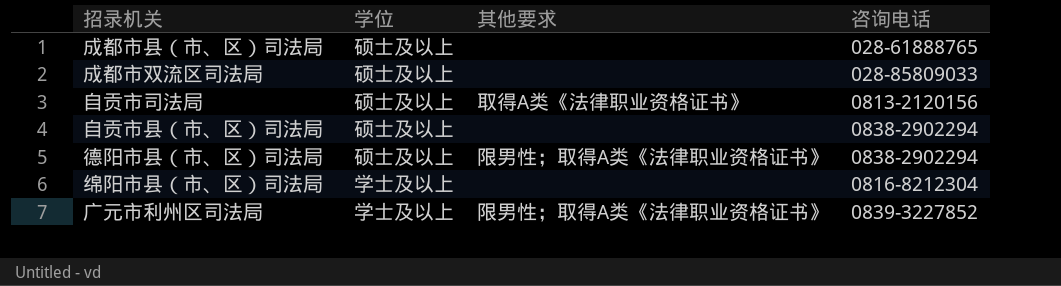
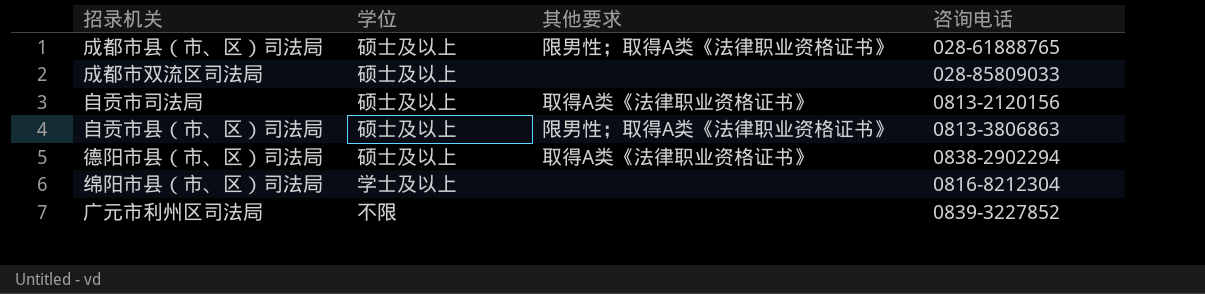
成都市县（市、区）司法局 | 其他要求: none -> 限男性；取得A类《法律职业资格证书》
自贡市县（市、区）司法局 | 其他要求: none -> 限男性；取得A类《法律职业资格证书》
自贡市县（市、区）司法局 | 咨询电话: 0838-2902294 -> 0813-3806863
德阳市县（市、区）司法局 | 其他要求: 限男性；取得A类《法律职业资格证书》 -> 取得A类《法律职业资格证书》
广元市利州区司法局 | 学位: 学士及以上 -> 不限
广元市利州区司法局 | 其他要求: 限男性；取得A类《法律职业资格证书》 -> none

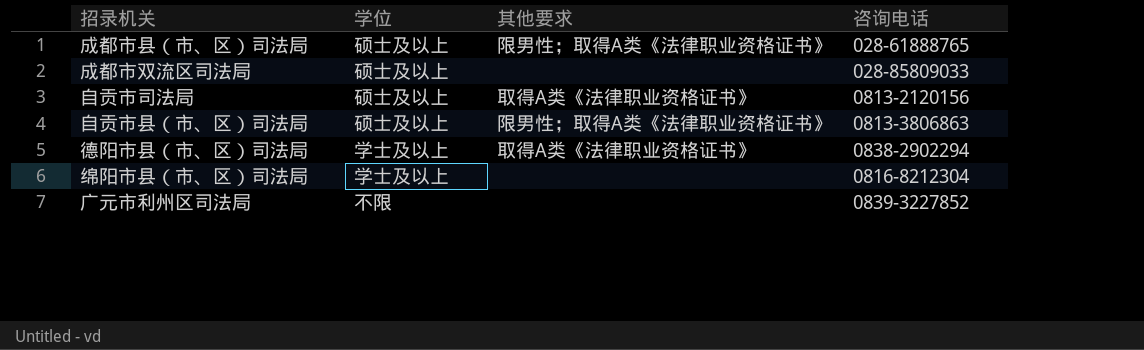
德阳市县（市、区）司法局 | 学位: 硕士及以上 -> 学士及以上

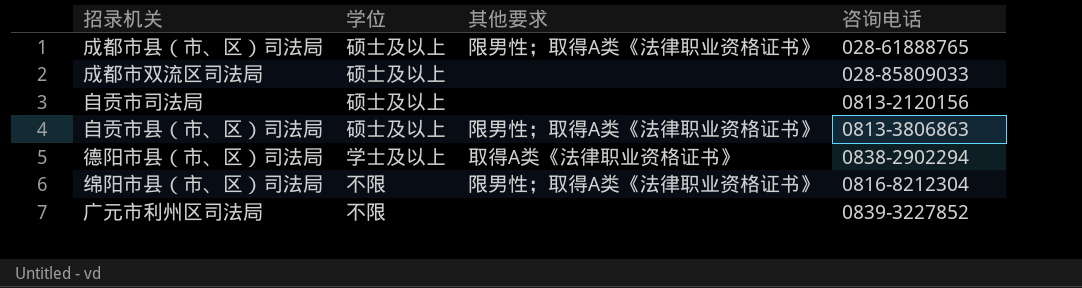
自贡市司法局 | 其他要求: 取得A类《法律职业资格证书》 -> none
绵阳市县（市、区）司法局 | 学位: 学士及以上 -> 不限
绵阳市县（市、区）司法局 | 其他要求: none -> 限男性；取得A类《法律职业资格证书》

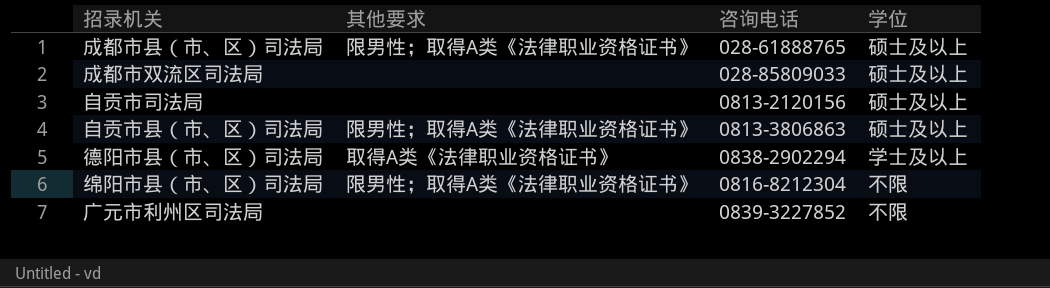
column 学位 | position: 2 -> 4

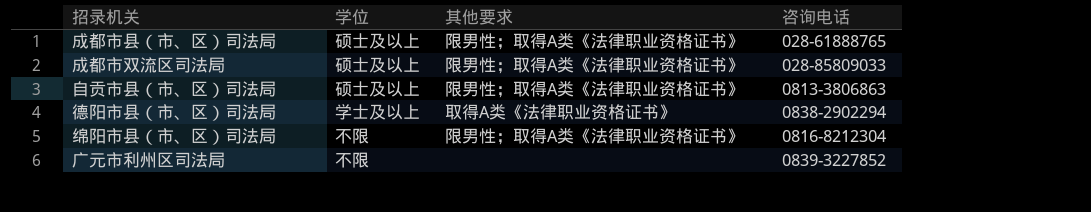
column 学位 | position: 4 -> 2
row 自贡市司法局: none | 0813-2120156 | 硕士及以上 -> none
成都市双流区司法局 | 其他要求: none -> 限男性；取得A类《法律职业资格证书》

